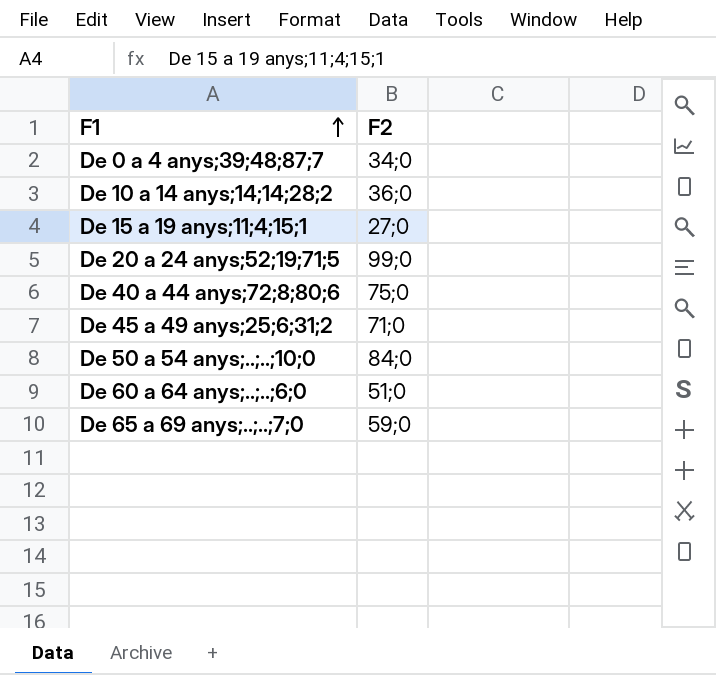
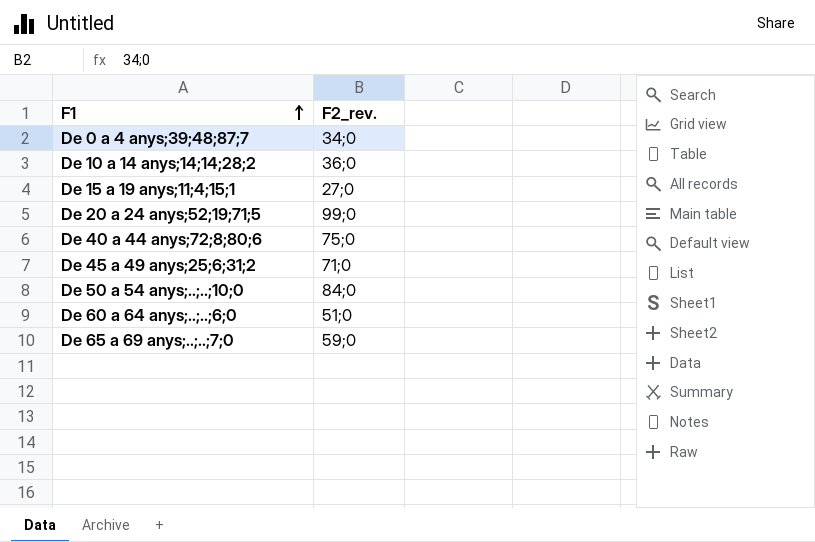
column name: F2 -> F2_rev.

